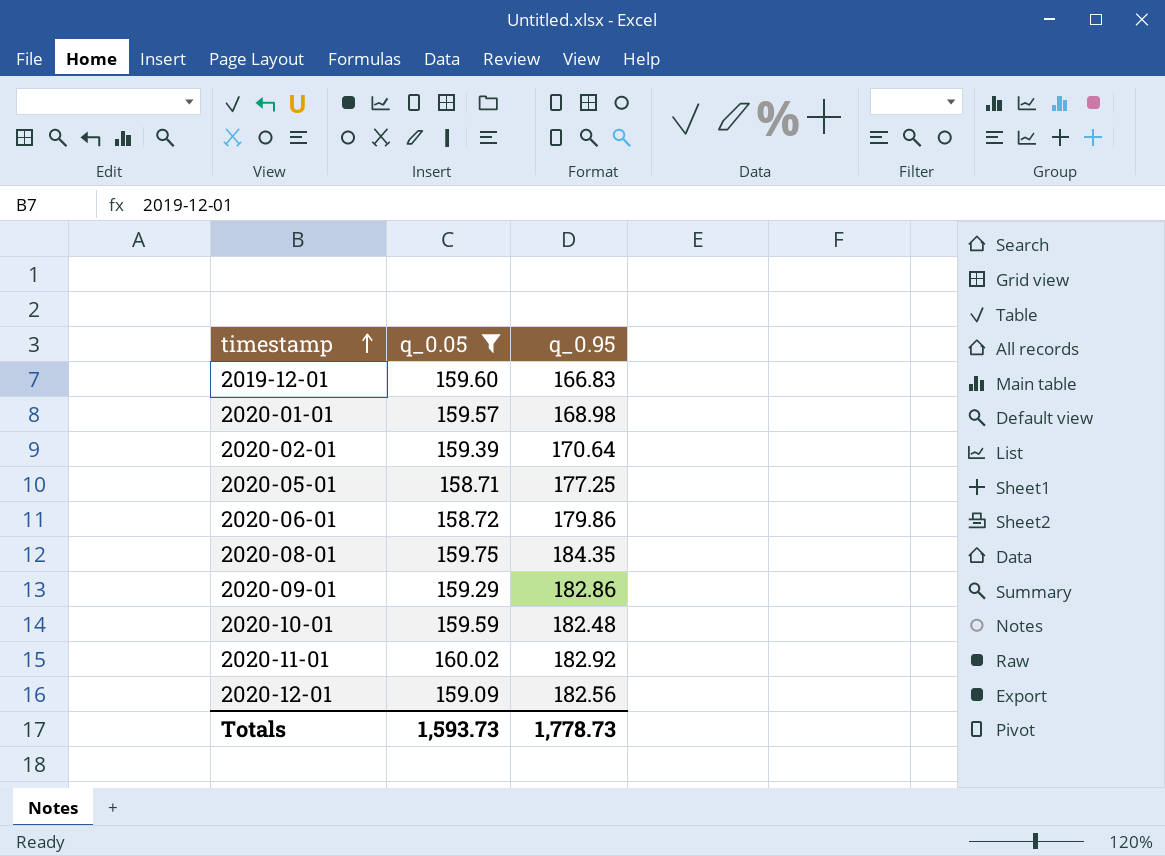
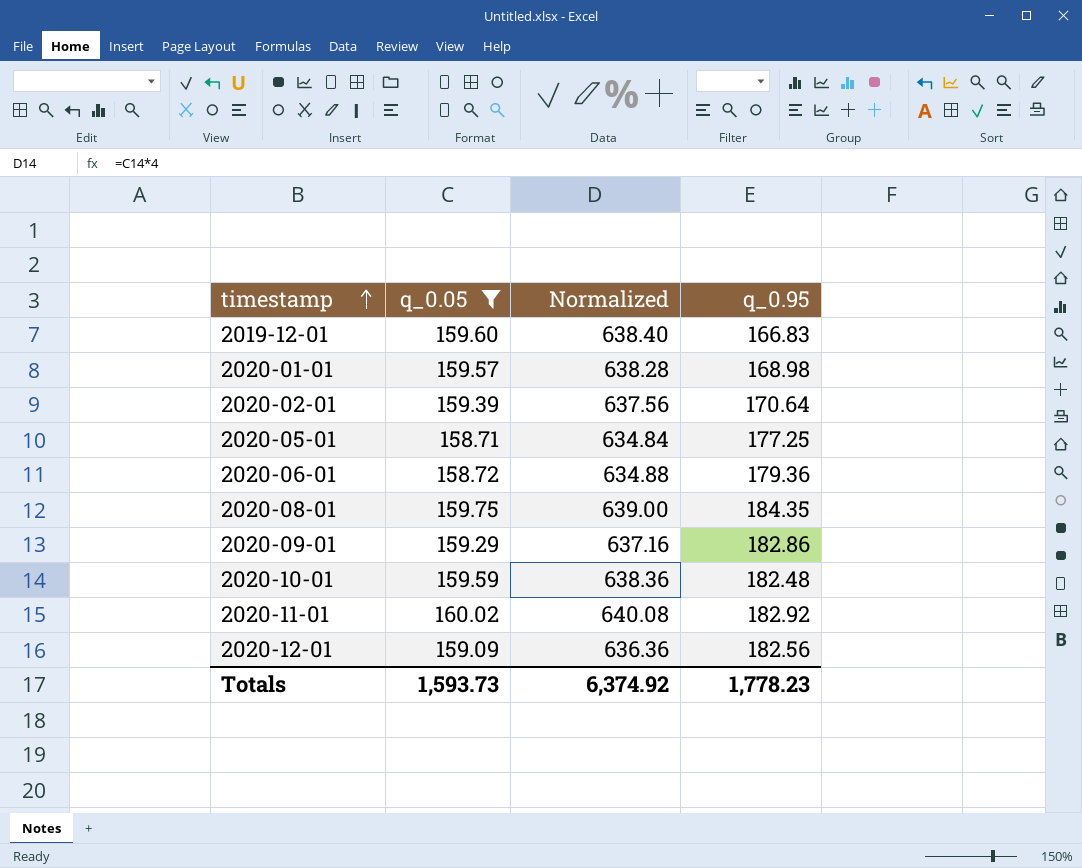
column Normalized | formula: none -> [q_0.05] * 4
2020-06-01 | q_0.95: 179.86 -> 179.36
Totals | q_0.95: 1,778.73 -> 1,778.23

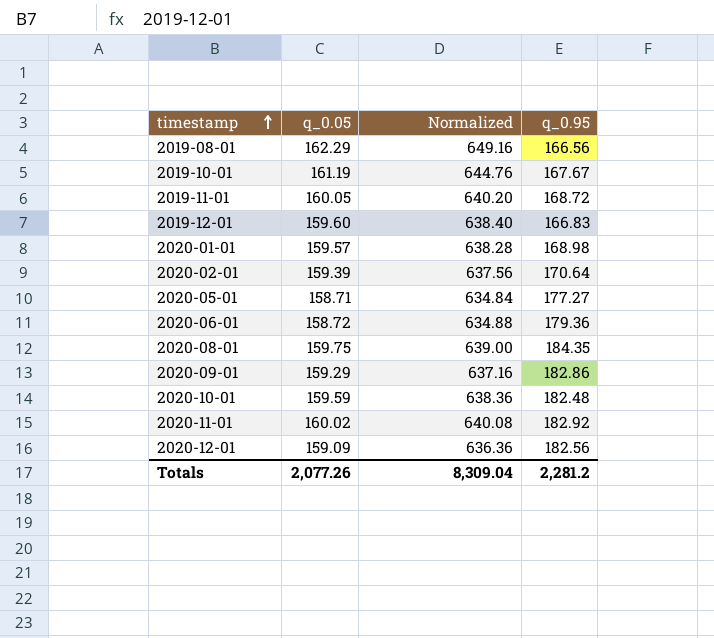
filter: q_0.05 <= 160.02 -> none
2020-05-01 | q_0.95: 177.25 -> 177.27
Totals | q_0.05: 1,593.73 -> 2,077.26
Totals | Normalized: 6,374.92 -> 8,309.04
Totals | q_0.95: 1,778.23 -> 2,281.2

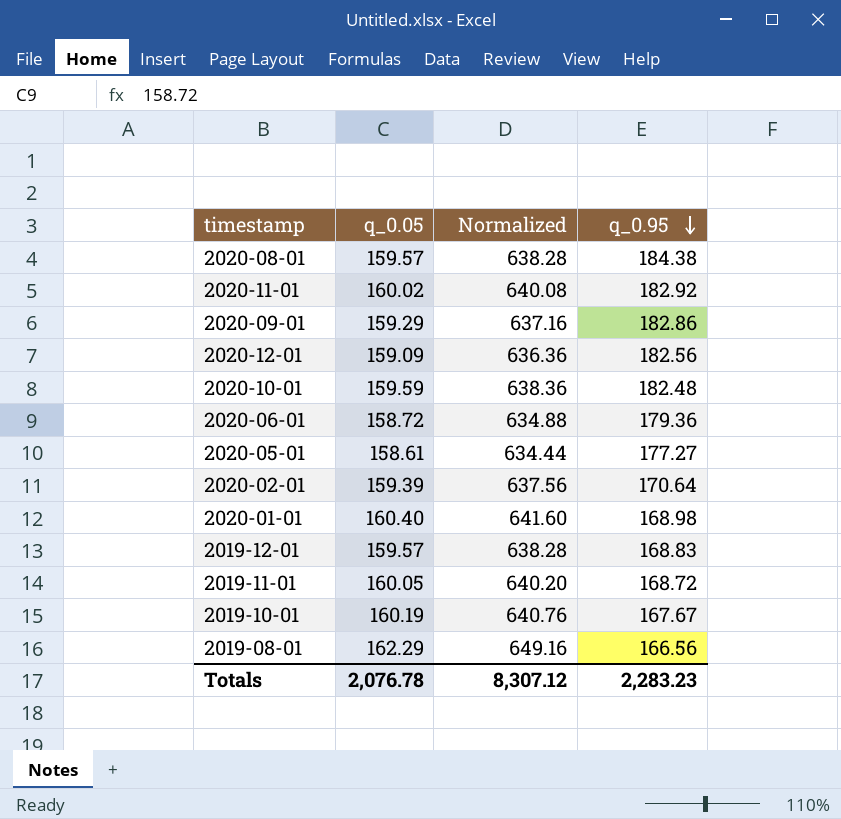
row order: timestamp ascending -> q_0.95 descending
2020-08-01 | q_0.05: 159.75 -> 159.57
2020-08-01 | Normalized: 639.00 -> 638.28
2020-08-01 | q_0.95: 184.35 -> 184.38
2020-05-01 | q_0.05: 158.71 -> 158.61
2020-05-01 | Normalized: 634.84 -> 634.44
2020-01-01 | q_0.05: 159.57 -> 160.40
2020-01-01 | Normalized: 638.28 -> 641.60
2019-12-01 | q_0.05: 159.60 -> 159.57
2019-12-01 | Normalized: 638.40 -> 638.28
2019-12-01 | q_0.95: 166.83 -> 168.83
2019-10-01 | q_0.05: 161.19 -> 160.19
2019-10-01 | Normalized: 644.76 -> 640.76
Totals | q_0.05: 2,077.26 -> 2,076.78
Totals | Normalized: 8,309.04 -> 8,307.12
Totals | q_0.95: 2,281.2 -> 2,283.23

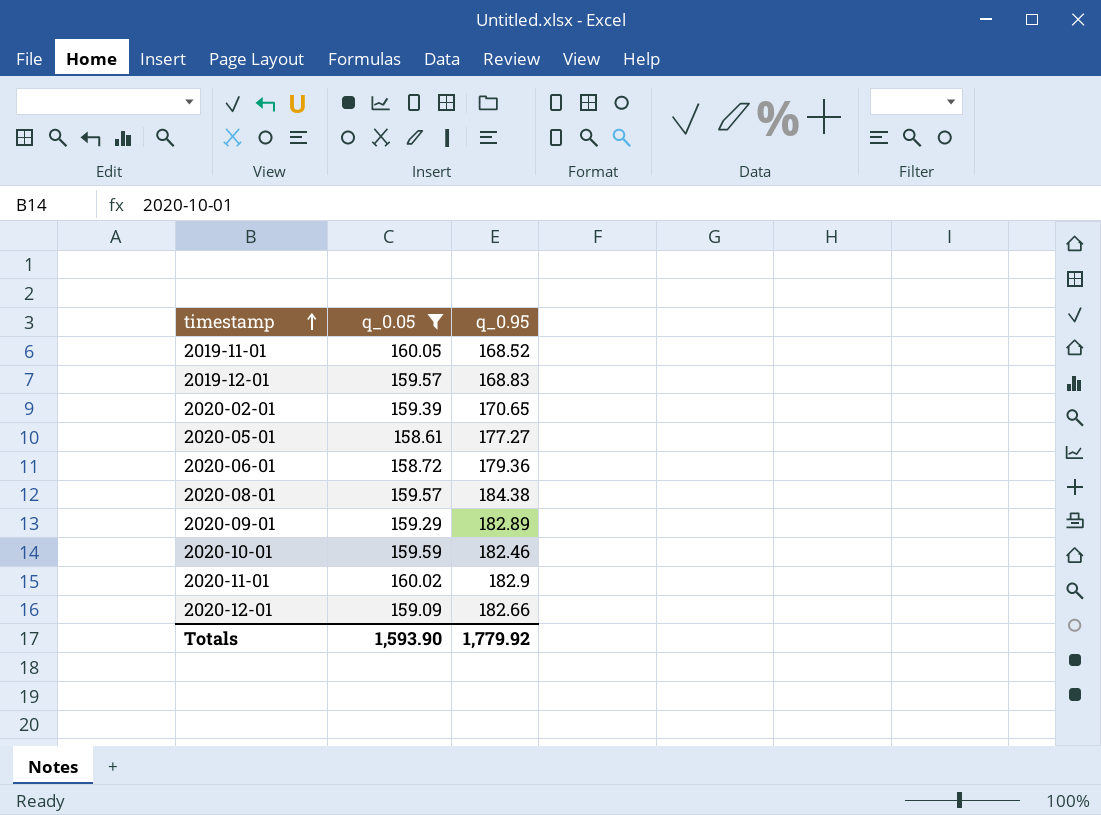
filter: none -> q_0.05 <= 160.05
row order: q_0.95 descending -> timestamp ascending
column Normalized | formula: [q_0.05] * 4 -> none
2019-11-01 | q_0.95: 168.72 -> 168.52
2020-02-01 | q_0.95: 170.64 -> 170.65
2020-09-01 | q_0.95: 182.86 -> 182.89
2020-10-01 | q_0.95: 182.48 -> 182.46
2020-11-01 | q_0.95: 182.92 -> 182.9
2020-12-01 | q_0.95: 182.56 -> 182.66
Totals | q_0.05: 2,076.78 -> 1,593.90
Totals | q_0.95: 2,283.23 -> 1,779.92

